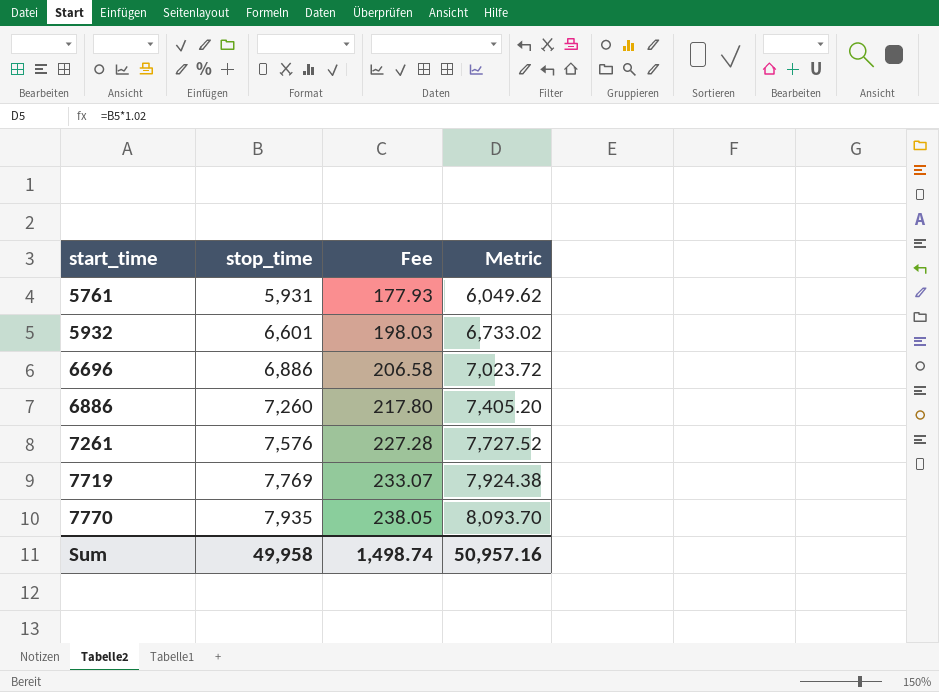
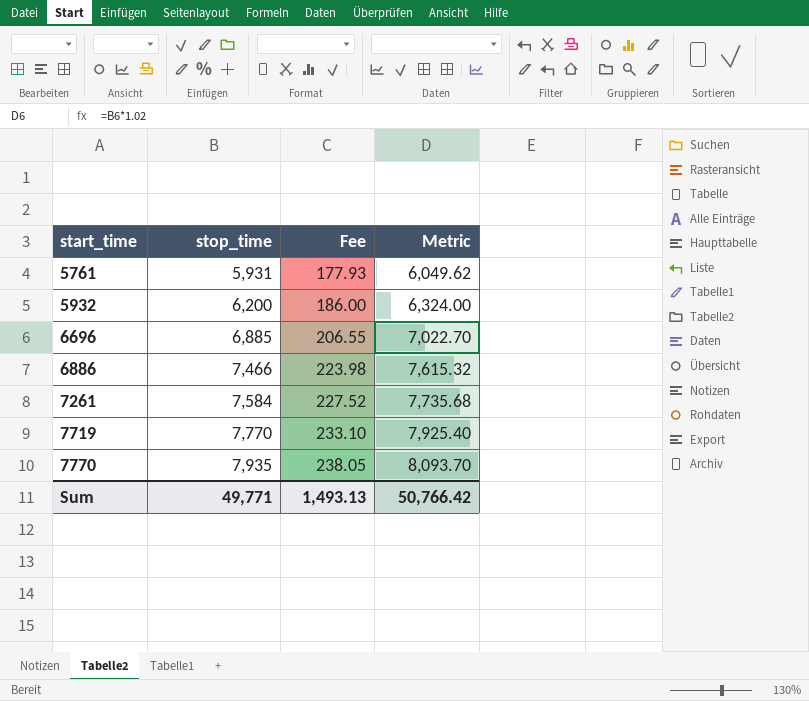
5932 | stop_time: 6,601 -> 6,200
5932 | Fee: 198.03 -> 186.00
5932 | Metric: 6,733.02 -> 6,324.00
6696 | stop_time: 6,886 -> 6,885
6696 | Fee: 206.58 -> 206.55
6696 | Metric: 7,023.72 -> 7,022.70
6886 | stop_time: 7,260 -> 7,466
6886 | Fee: 217.80 -> 223.98
6886 | Metric: 7,405.20 -> 7,615.32
7261 | stop_time: 7,576 -> 7,584
7261 | Fee: 227.28 -> 227.52
7261 | Metric: 7,727.52 -> 7,735.68
7719 | stop_time: 7,769 -> 7,770
7719 | Fee: 233.07 -> 233.10
7719 | Metric: 7,924.38 -> 7,925.40
Sum | stop_time: 49,958 -> 49,771
Sum | Fee: 1,498.74 -> 1,493.13
Sum | Metric: 50,957.16 -> 50,766.42

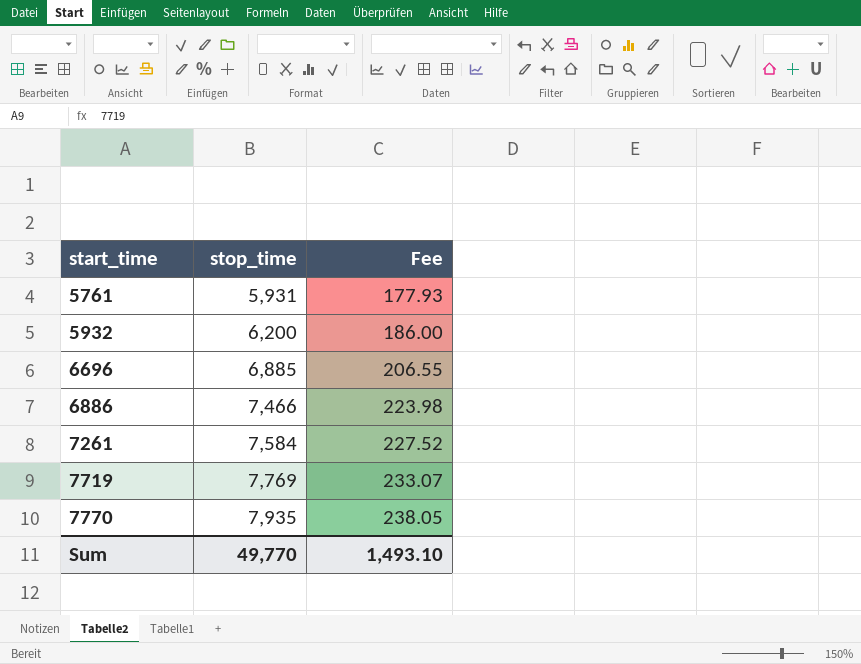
column Metric | formula: [stop_time] * 1.02 -> none
7719 | stop_time: 7,770 -> 7,769
7719 | Fee: 233.10 -> 233.07
Sum | stop_time: 49,771 -> 49,770
Sum | Fee: 1,493.13 -> 1,493.10

